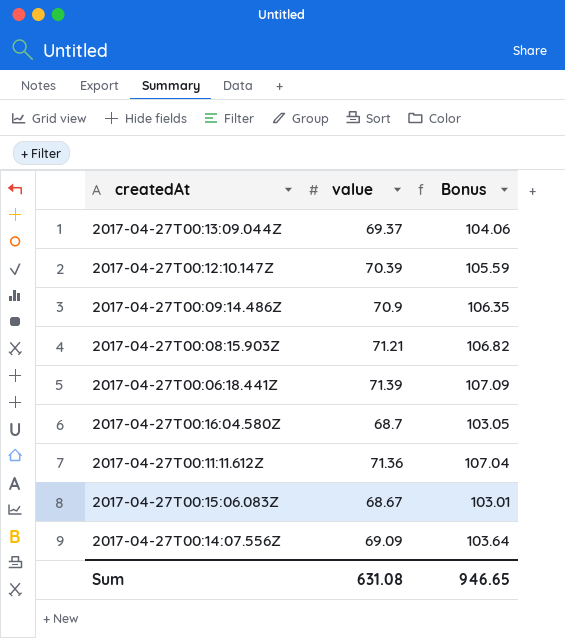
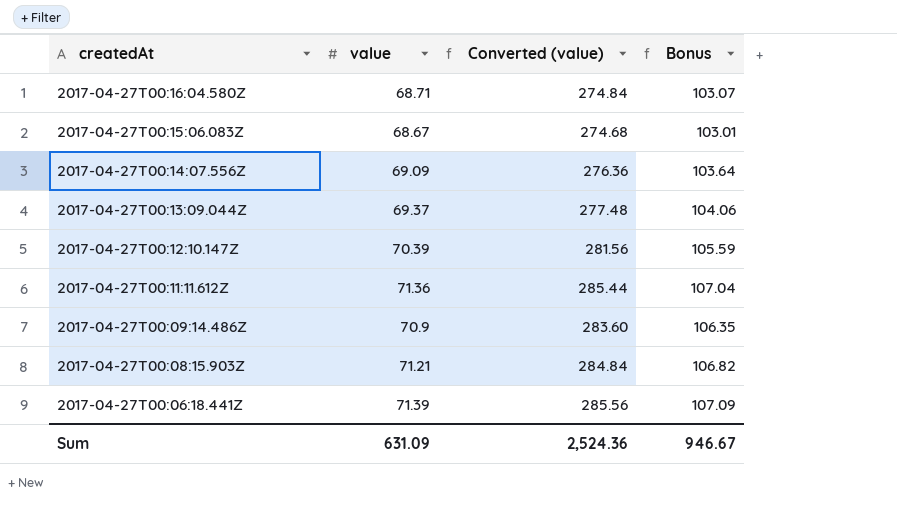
row order: none -> createdAt descending
column Converted (value) | formula: none -> [value] * 4
2017-04-27T00:16:04.580Z | value: 68.7 -> 68.71
2017-04-27T00:16:04.580Z | Bonus: 103.05 -> 103.07
Sum | value: 631.08 -> 631.09
Sum | Bonus: 946.65 -> 946.67

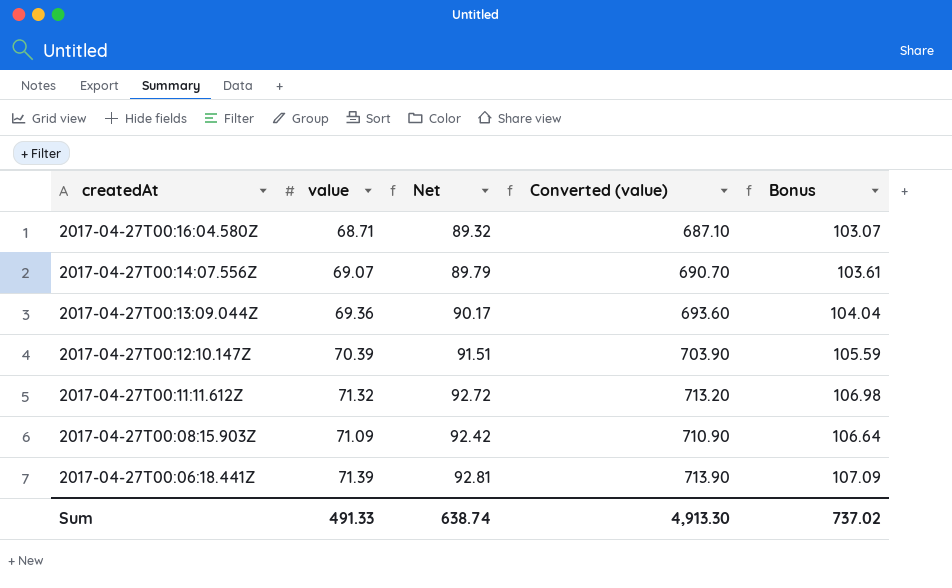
column Net | formula: none -> [value] * 1.3
column Converted (value) | formula: [value] * 4 -> [value] * 10
row 2017-04-27T00:15:06.083Z: 68.67 | 274.68 | 103.01 -> none
row 2017-04-27T00:09:14.486Z: 70.9 | 283.60 | 106.35 -> none
2017-04-27T00:14:07.556Z | value: 69.09 -> 69.07
2017-04-27T00:14:07.556Z | Bonus: 103.64 -> 103.61
2017-04-27T00:13:09.044Z | value: 69.37 -> 69.36
2017-04-27T00:13:09.044Z | Bonus: 104.06 -> 104.04
2017-04-27T00:11:11.612Z | value: 71.36 -> 71.32
2017-04-27T00:11:11.612Z | Bonus: 107.04 -> 106.98
2017-04-27T00:08:15.903Z | value: 71.21 -> 71.09
2017-04-27T00:08:15.903Z | Bonus: 106.82 -> 106.64
Sum | value: 631.09 -> 491.33
Sum | Converted (value): 2,524.36 -> 4,913.30
Sum | Bonus: 946.67 -> 737.02

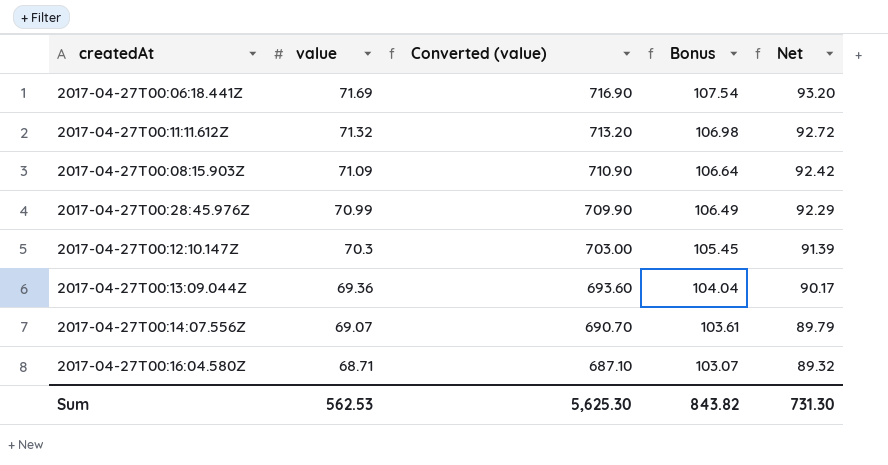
row order: createdAt descending -> value descending
column Net | position: 3 -> 5
2017-04-27T00:06:18.441Z | value: 71.39 -> 71.69
2017-04-27T00:06:18.441Z | Converted (value): 713.90 -> 716.90
2017-04-27T00:06:18.441Z | Bonus: 107.09 -> 107.54
2017-04-27T00:06:18.441Z | Net: 92.81 -> 93.20
row 2017-04-27T00:28:45.976Z: none -> 70.99 | 709.90 | 106.49 | 92.29
2017-04-27T00:12:10.147Z | value: 70.39 -> 70.3
2017-04-27T00:12:10.147Z | Converted (value): 703.90 -> 703.00
2017-04-27T00:12:10.147Z | Bonus: 105.59 -> 105.45
2017-04-27T00:12:10.147Z | Net: 91.51 -> 91.39
Sum | value: 491.33 -> 562.53
Sum | Converted (value): 4,913.30 -> 5,625.30
Sum | Bonus: 737.02 -> 843.82
Sum | Net: 638.74 -> 731.30

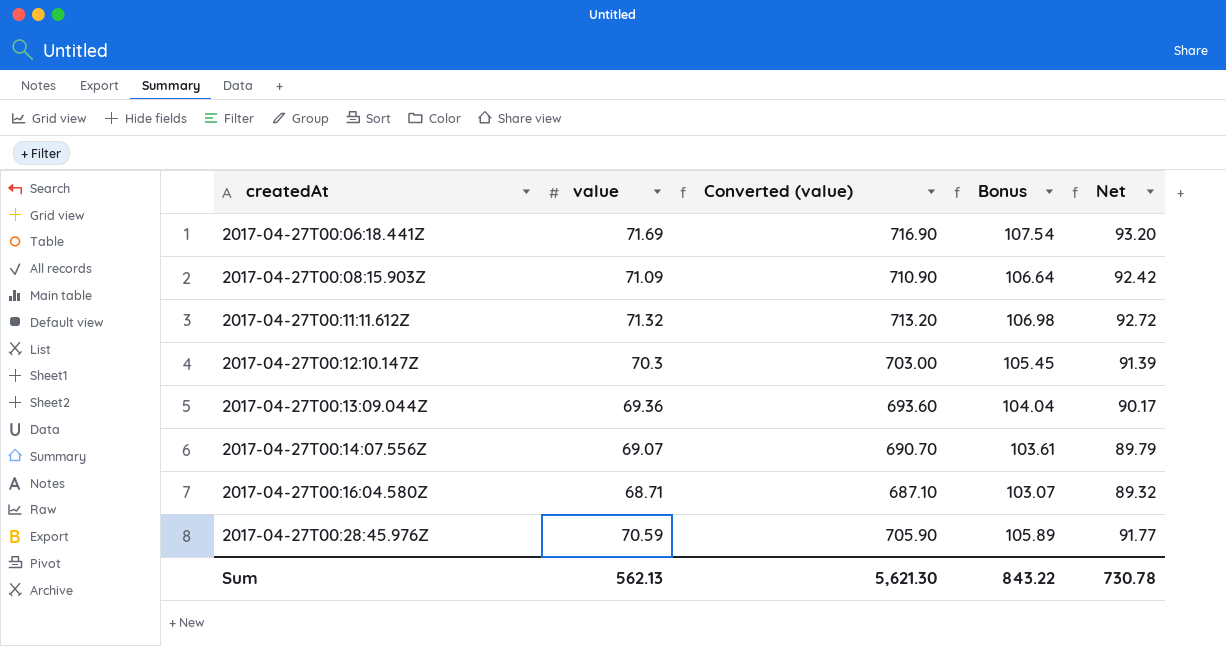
row order: value descending -> createdAt ascending
2017-04-27T00:28:45.976Z | value: 70.99 -> 70.59
2017-04-27T00:28:45.976Z | Converted (value): 709.90 -> 705.90
2017-04-27T00:28:45.976Z | Bonus: 106.49 -> 105.89
2017-04-27T00:28:45.976Z | Net: 92.29 -> 91.77
Sum | value: 562.53 -> 562.13
Sum | Converted (value): 5,625.30 -> 5,621.30
Sum | Bonus: 843.82 -> 843.22
Sum | Net: 731.30 -> 730.78

